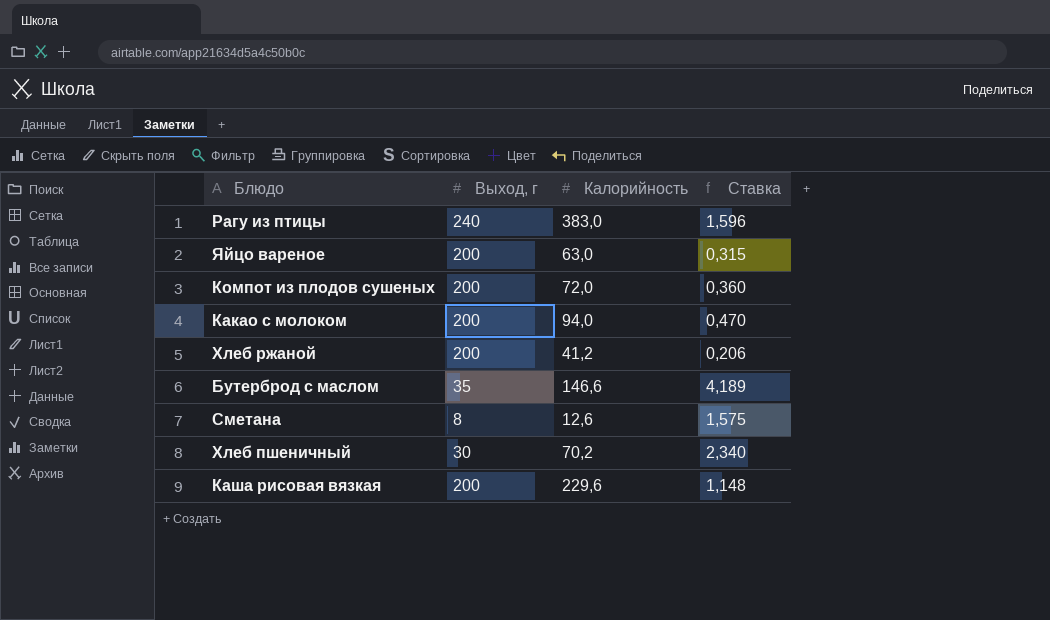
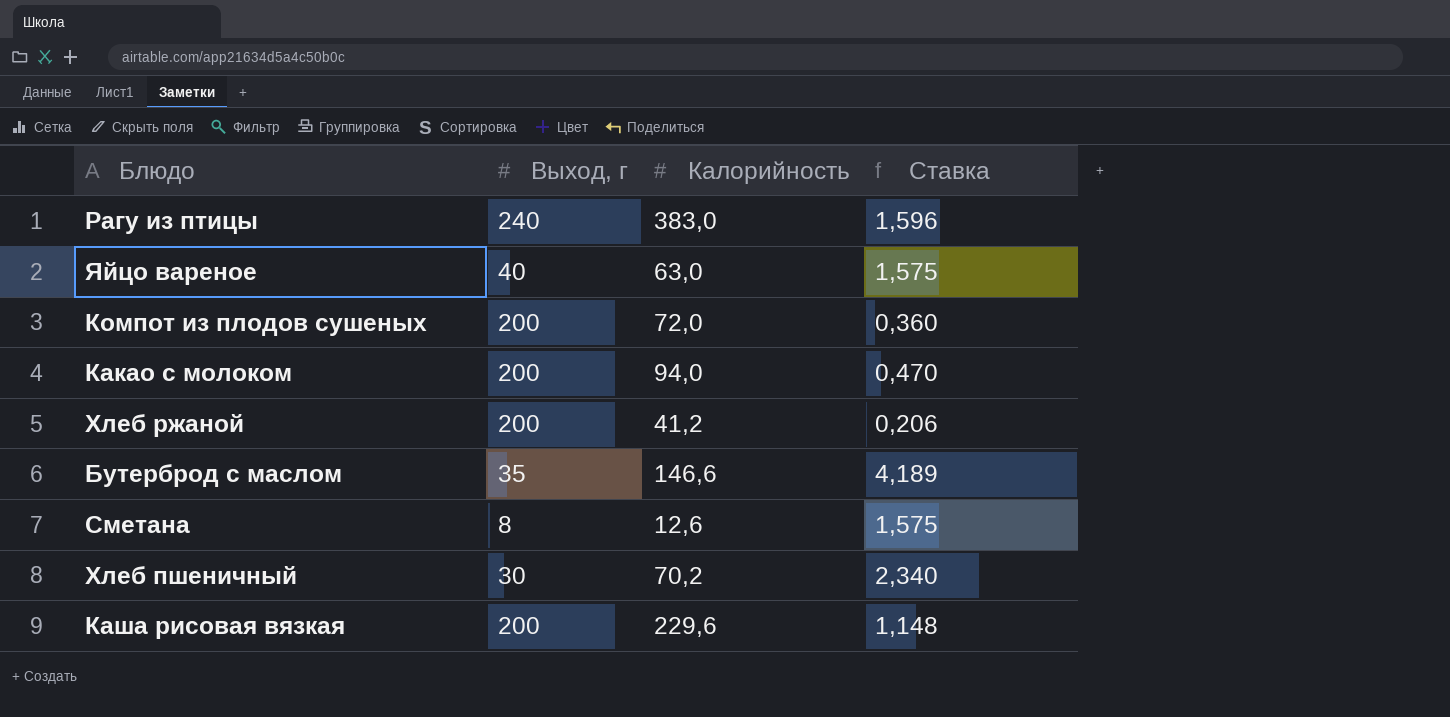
Яйцо вареное | Выход, г: 200 -> 40
Яйцо вареное | Ставка: 0,315 -> 1,575

